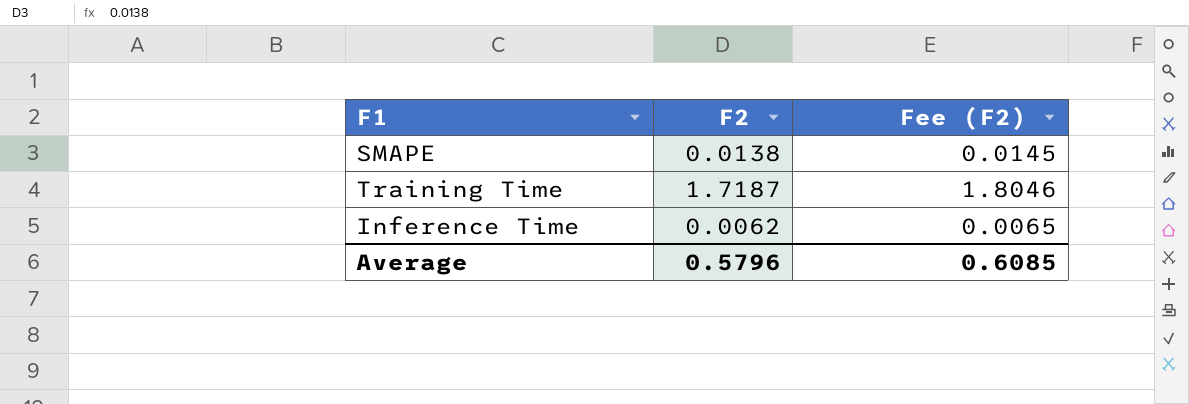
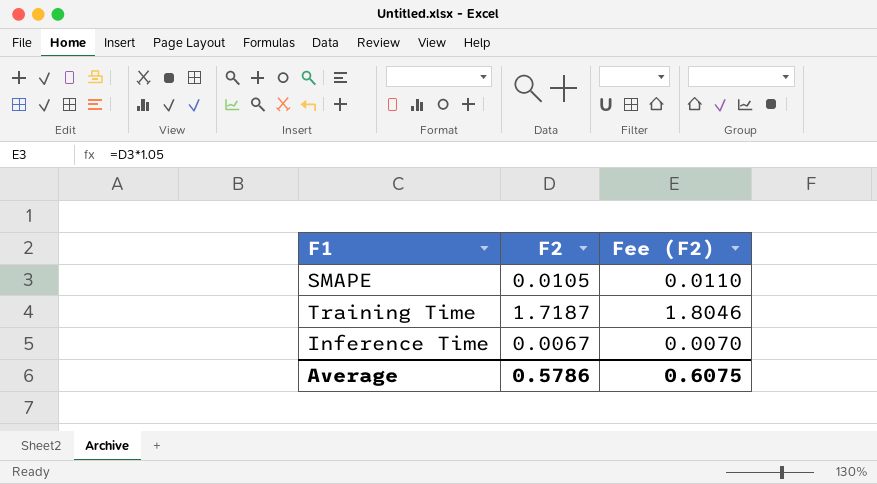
SMAPE | F2: 0.0138 -> 0.0105
SMAPE | Fee (F2): 0.0145 -> 0.0110
Inference Time | F2: 0.0062 -> 0.0067
Inference Time | Fee (F2): 0.0065 -> 0.0070
Average | F2: 0.5796 -> 0.5786
Average | Fee (F2): 0.6085 -> 0.6075

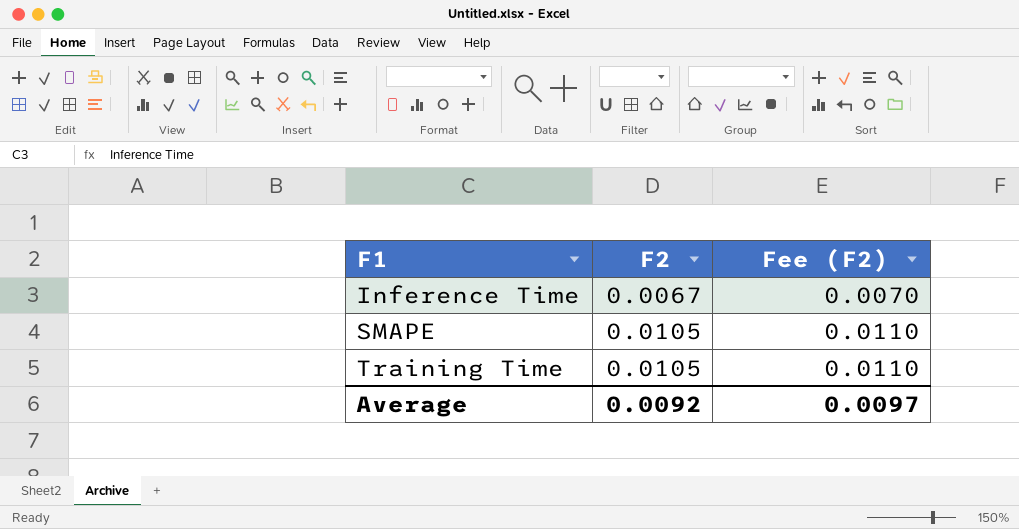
row order: none -> F1 ascending
Training Time | F2: 1.7187 -> 0.0105
Training Time | Fee (F2): 1.8046 -> 0.0110
Average | F2: 0.5786 -> 0.0092
Average | Fee (F2): 0.6075 -> 0.0097

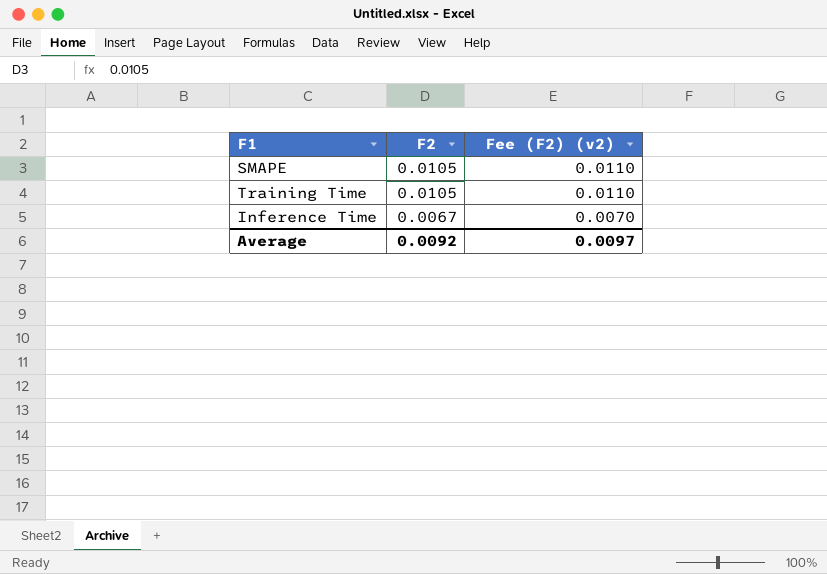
row order: F1 ascending -> F2 descending
column name: Fee (F2) -> Fee (F2) (v2)

